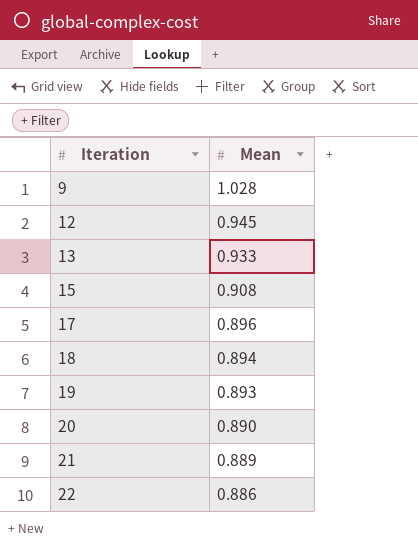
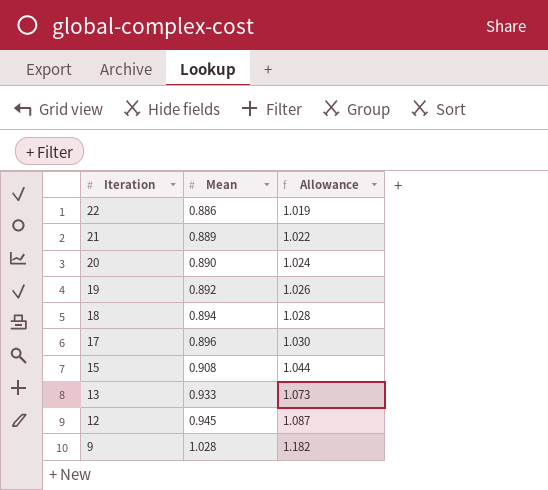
row order: Iteration ascending -> Iteration descending
column Allowance | formula: none -> [Mean] * 1.15
19 | Mean: 0.893 -> 0.892

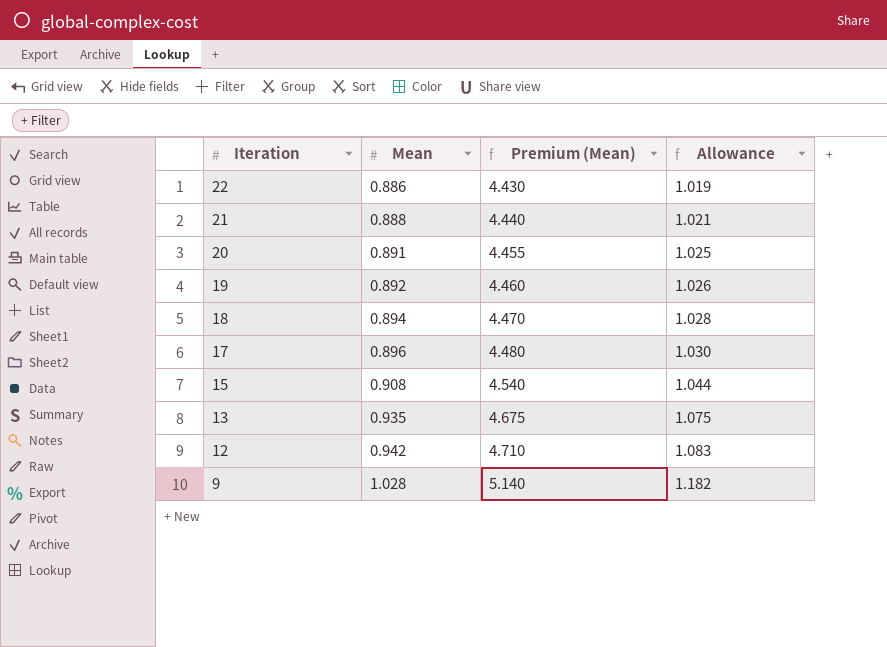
column Premium (Mean) | formula: none -> [Mean] * 5
21 | Mean: 0.889 -> 0.888
21 | Allowance: 1.022 -> 1.021
20 | Mean: 0.890 -> 0.891
20 | Allowance: 1.024 -> 1.025
13 | Mean: 0.933 -> 0.935
13 | Allowance: 1.073 -> 1.075
12 | Mean: 0.945 -> 0.942
12 | Allowance: 1.087 -> 1.083

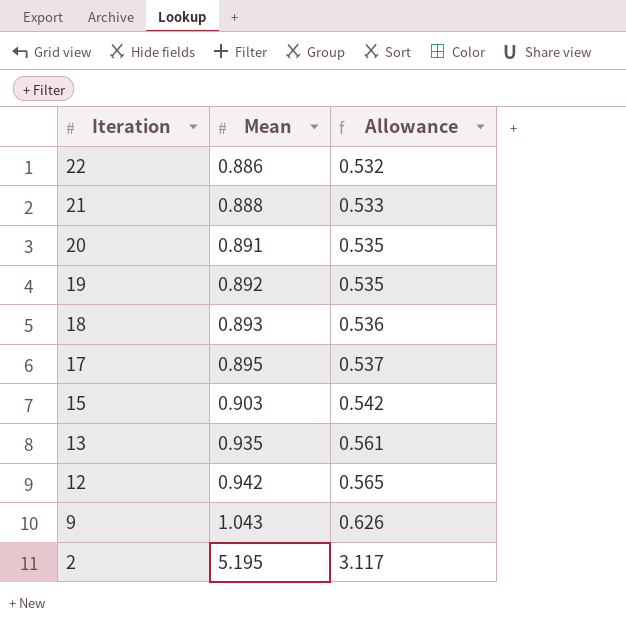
column Premium (Mean) | formula: [Mean] * 5 -> none
column Allowance | formula: [Mean] * 1.15 -> [Mean] * 0.6
18 | Mean: 0.894 -> 0.893
17 | Mean: 0.896 -> 0.895
15 | Mean: 0.908 -> 0.903
9 | Mean: 1.028 -> 1.043
row 2: none -> 5.195 | 3.117

